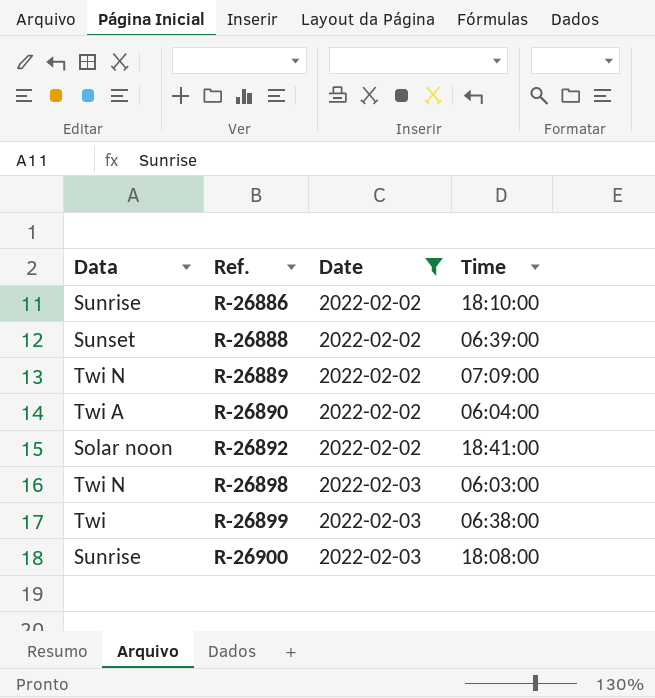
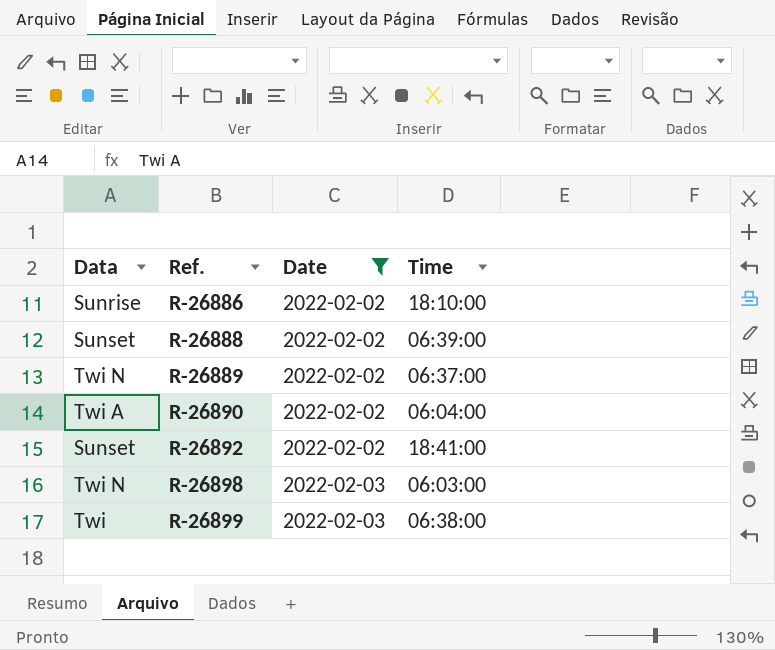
row R-26900: Sunrise | 2022-02-03 | 18:08:00 -> none
R-26889 | Time: 07:09:00 -> 06:37:00
R-26892 | Data: Solar noon -> Sunset

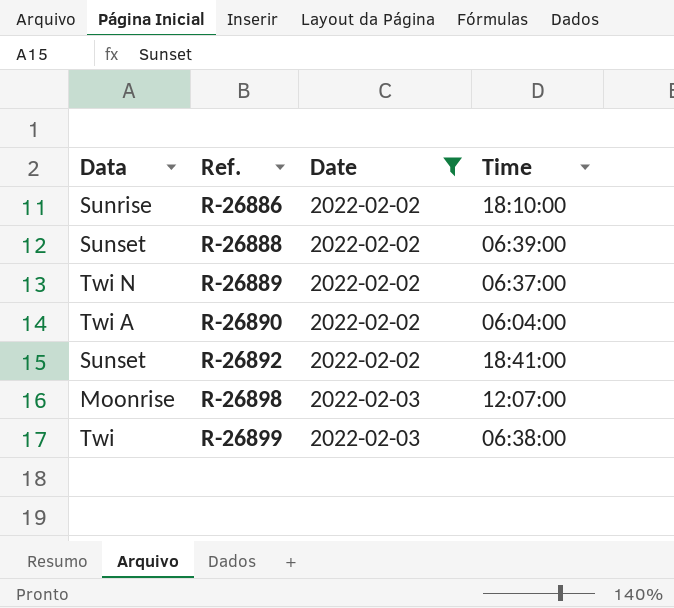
R-26898 | Data: Twi N -> Moonrise
R-26898 | Time: 06:03:00 -> 12:07:00

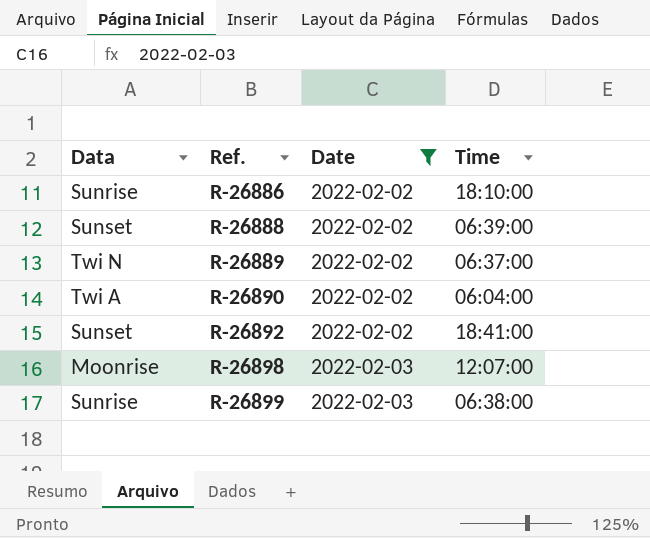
R-26899 | Data: Twi -> Sunrise

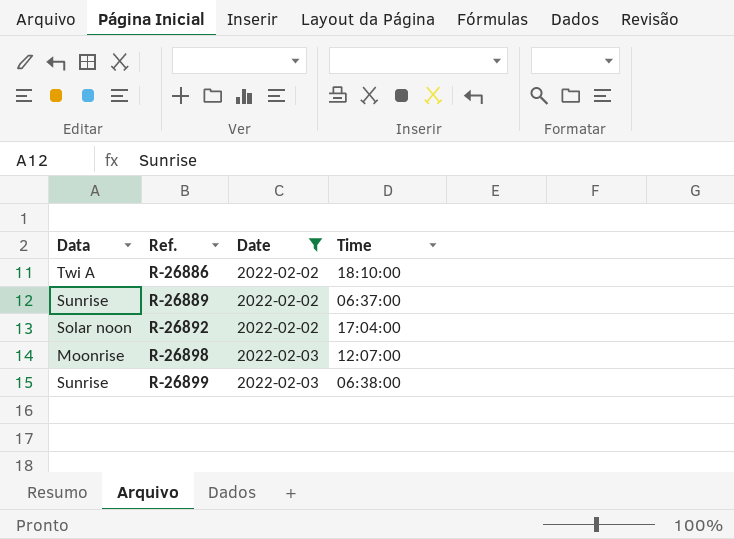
row R-26888: Sunset | 2022-02-02 | 06:39:00 -> none
row R-26890: Twi A | 2022-02-02 | 06:04:00 -> none
R-26886 | Data: Sunrise -> Twi A
R-26889 | Data: Twi N -> Sunrise
R-26892 | Data: Sunset -> Solar noon
R-26892 | Time: 18:41:00 -> 17:04:00

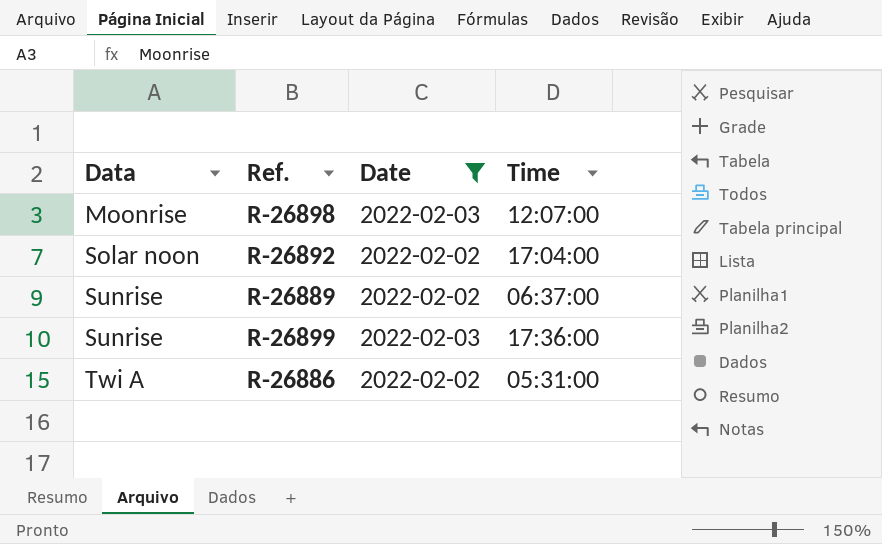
row order: Ref. ascending -> Data ascending
R-26899 | Time: 06:38:00 -> 17:36:00
R-26886 | Time: 18:10:00 -> 05:31:00

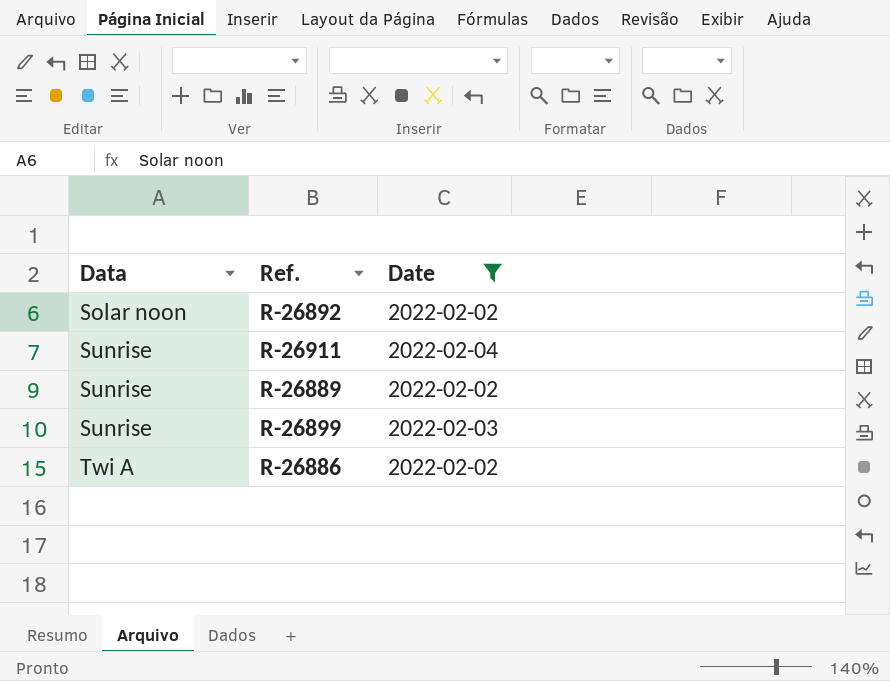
column Time | position: 4 -> none
row R-26898: Moonrise | 2022-02-03 | 12:07:00 -> none
row R-26911: none -> Sunrise | 2022-02-04

